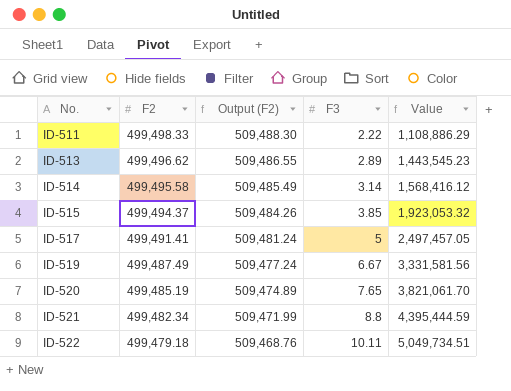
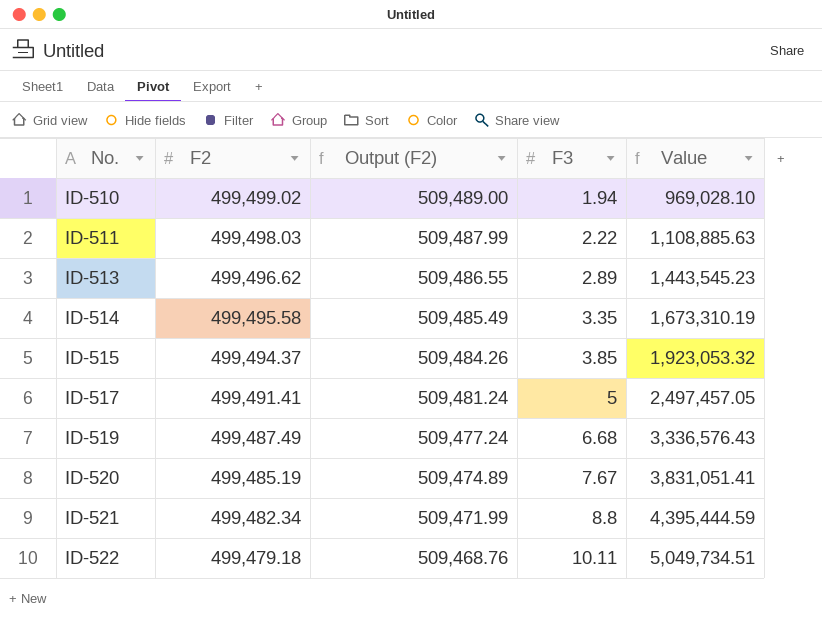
row ID-510: none -> 499,499.02 | 509,489.00 | 1.94 | 969,028.10
ID-511 | F2: 499,498.33 -> 499,498.03
ID-511 | Output (F2): 509,488.30 -> 509,487.99
ID-511 | Value: 1,108,886.29 -> 1,108,885.63
ID-514 | F3: 3.14 -> 3.35
ID-514 | Value: 1,568,416.12 -> 1,673,310.19
ID-519 | F3: 6.67 -> 6.68
ID-519 | Value: 3,331,581.56 -> 3,336,576.43
ID-520 | F3: 7.65 -> 7.67
ID-520 | Value: 3,821,061.70 -> 3,831,051.41

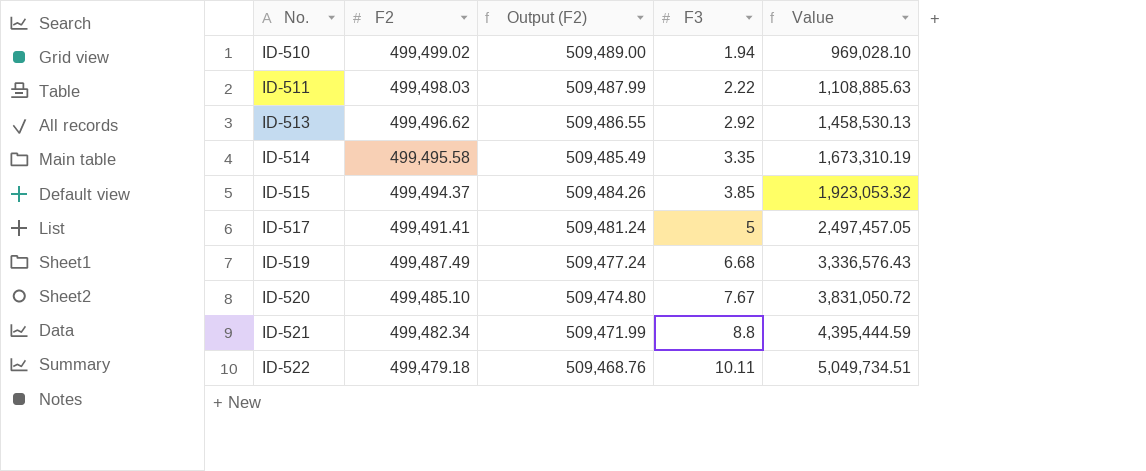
ID-513 | F3: 2.89 -> 2.92
ID-513 | Value: 1,443,545.23 -> 1,458,530.13
ID-520 | F2: 499,485.19 -> 499,485.10
ID-520 | Output (F2): 509,474.89 -> 509,474.80
ID-520 | Value: 3,831,051.41 -> 3,831,050.72

